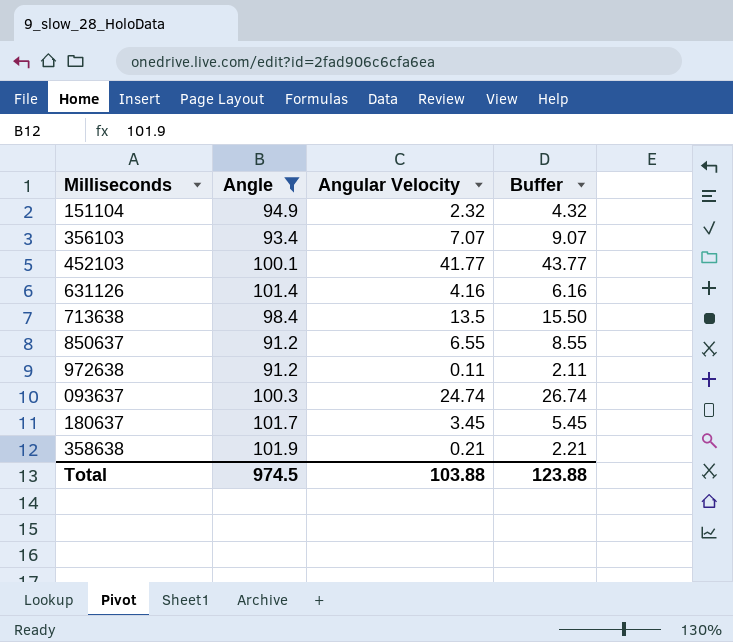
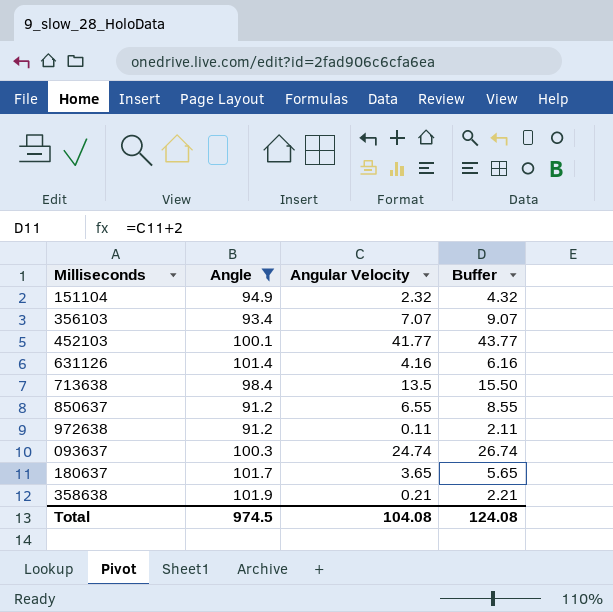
180637 | Angular Velocity: 3.45 -> 3.65
180637 | Buffer: 5.45 -> 5.65
Total | Angular Velocity: 103.88 -> 104.08
Total | Buffer: 123.88 -> 124.08

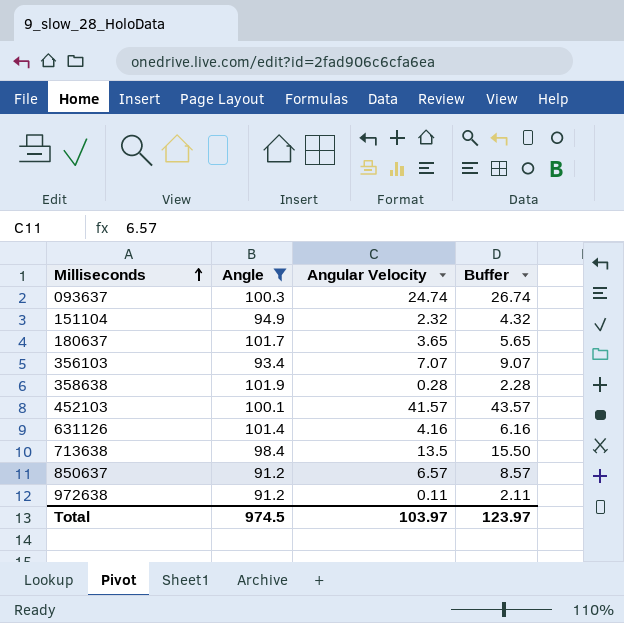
row order: none -> Milliseconds ascending
358638 | Angular Velocity: 0.21 -> 0.28
358638 | Buffer: 2.21 -> 2.28
452103 | Angular Velocity: 41.77 -> 41.57
452103 | Buffer: 43.77 -> 43.57
850637 | Angular Velocity: 6.55 -> 6.57
850637 | Buffer: 8.55 -> 8.57
Total | Angular Velocity: 104.08 -> 103.97
Total | Buffer: 124.08 -> 123.97

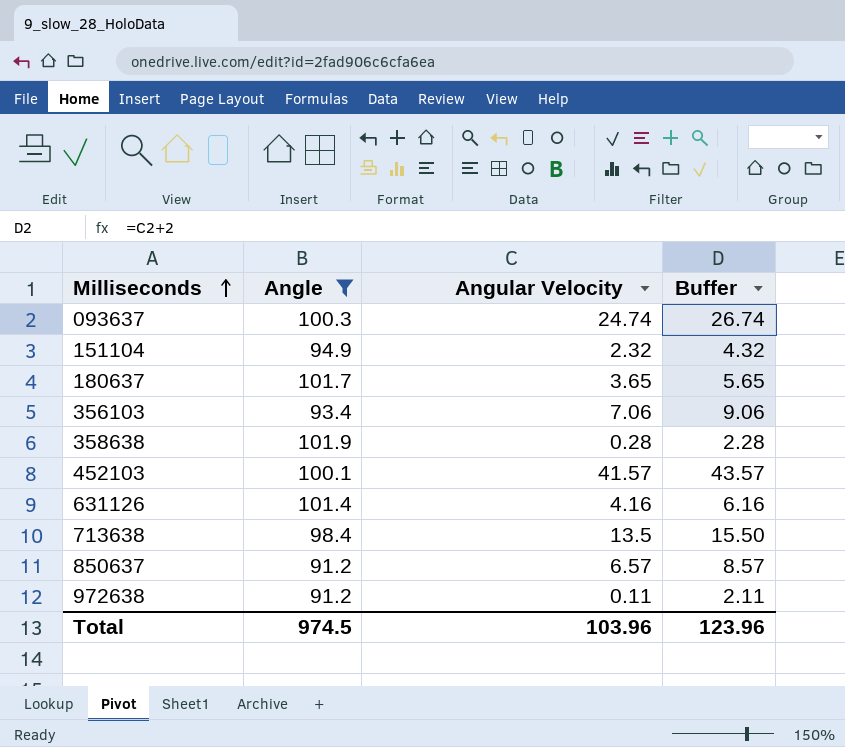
356103 | Angular Velocity: 7.07 -> 7.06
356103 | Buffer: 9.07 -> 9.06
Total | Angular Velocity: 103.97 -> 103.96
Total | Buffer: 123.97 -> 123.96

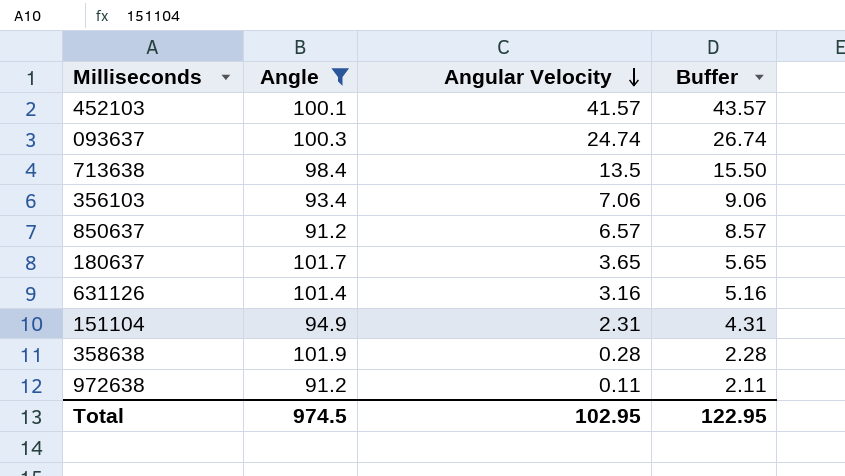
row order: Milliseconds ascending -> Angular Velocity descending
631126 | Angular Velocity: 4.16 -> 3.16
631126 | Buffer: 6.16 -> 5.16
151104 | Angular Velocity: 2.32 -> 2.31
151104 | Buffer: 4.32 -> 4.31
Total | Angular Velocity: 103.96 -> 102.95
Total | Buffer: 123.96 -> 122.95

